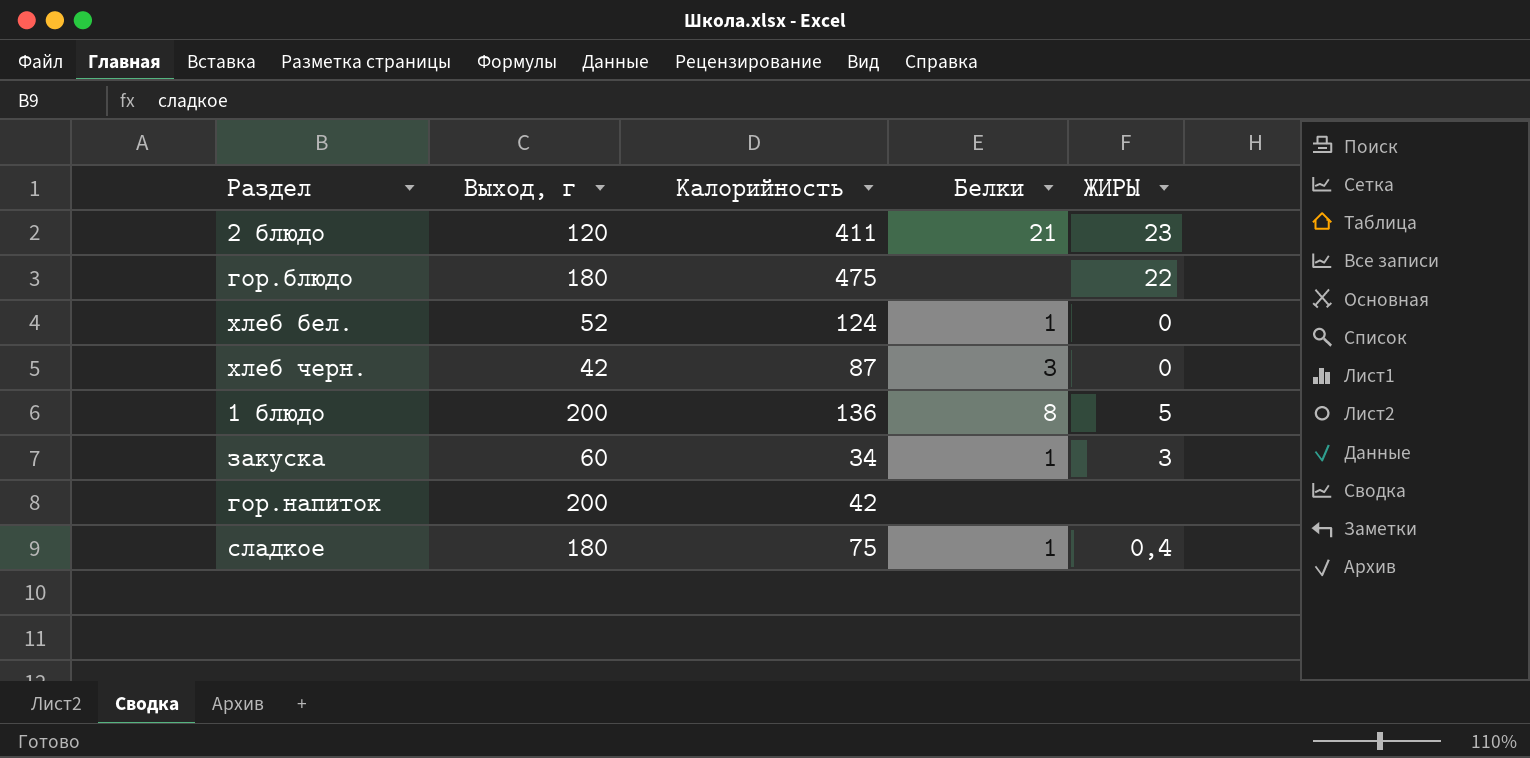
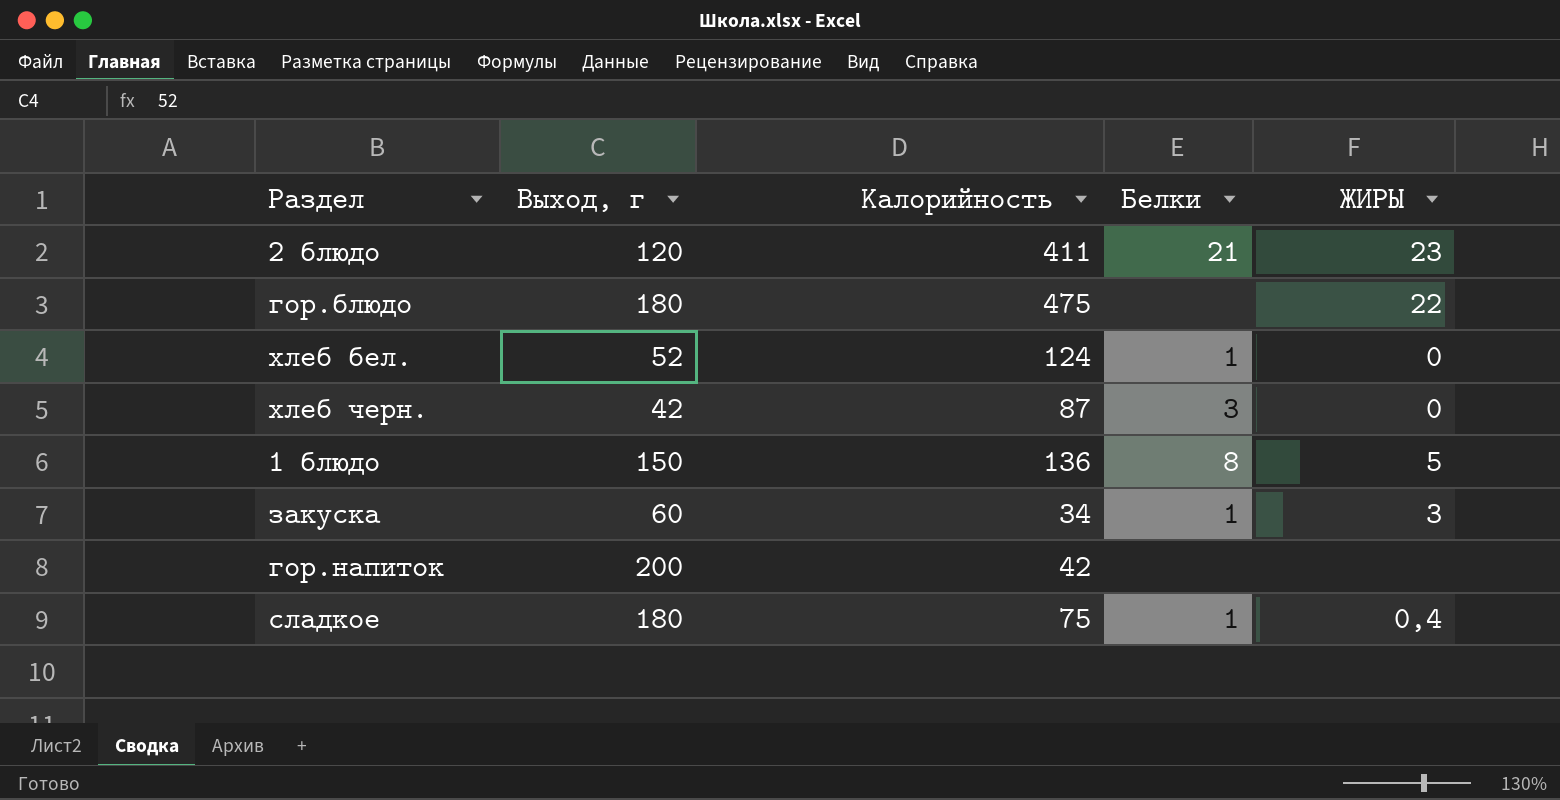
1 блюдо | Выход, г: 200 -> 150

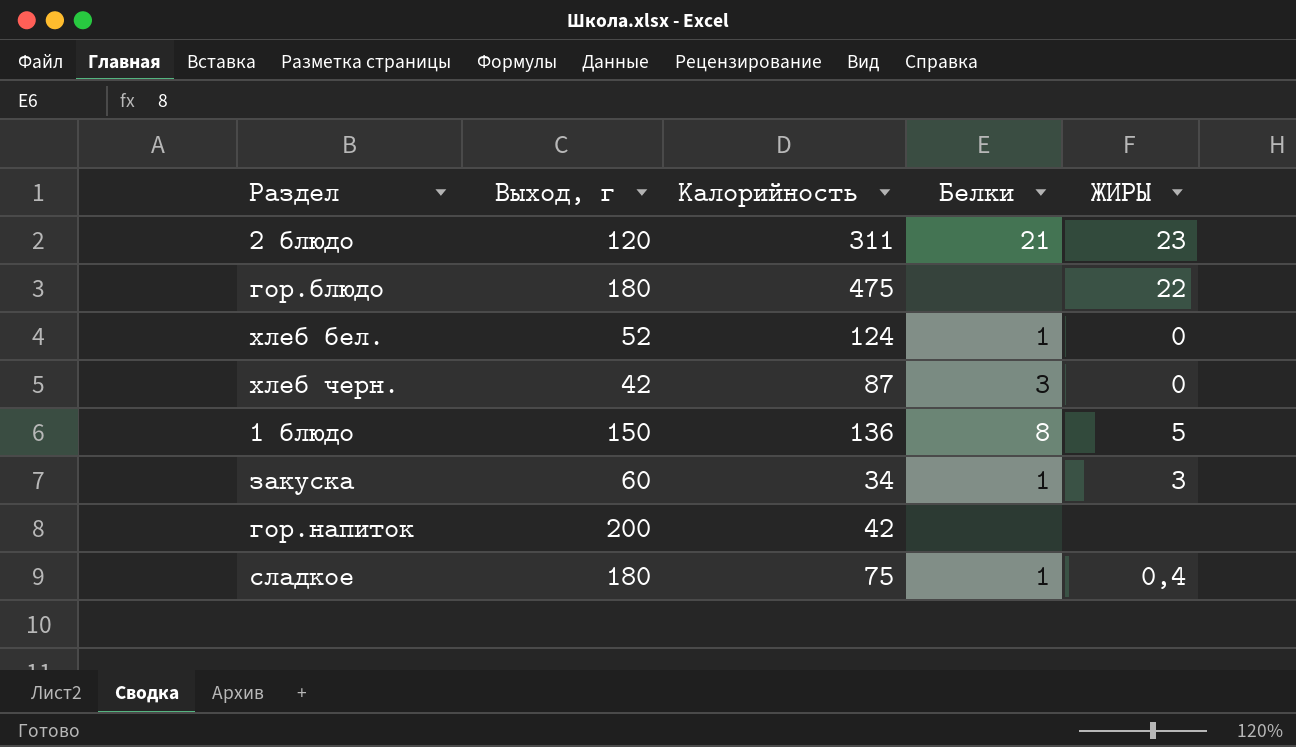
2 блюдо | Калорийность: 411 -> 311

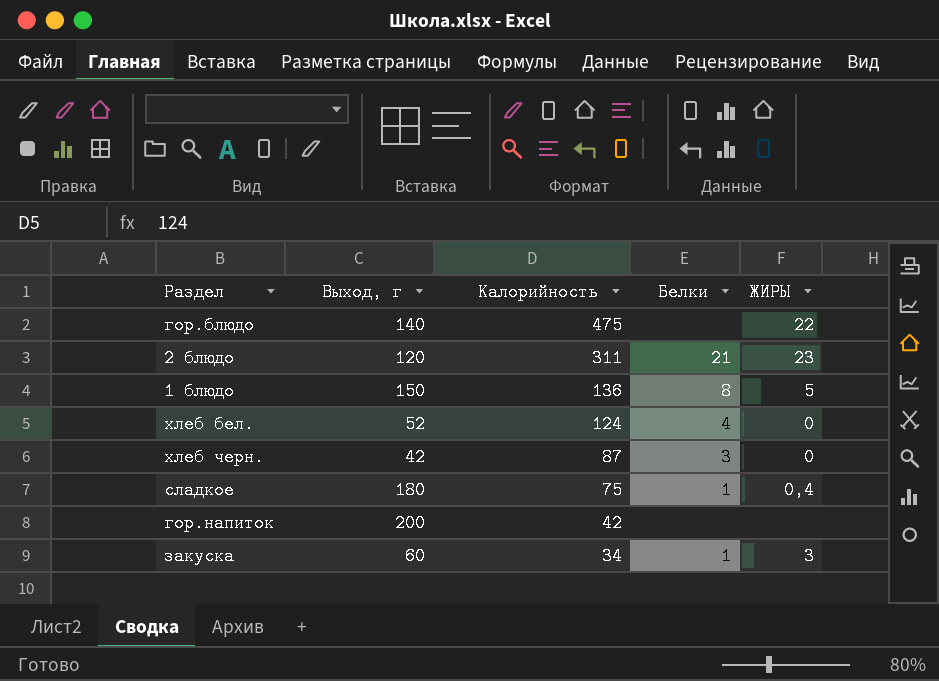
row order: none -> Калорийность descending
гор.блюдо | Выход, г: 180 -> 140
хлеб бел. | Белки: 1 -> 4

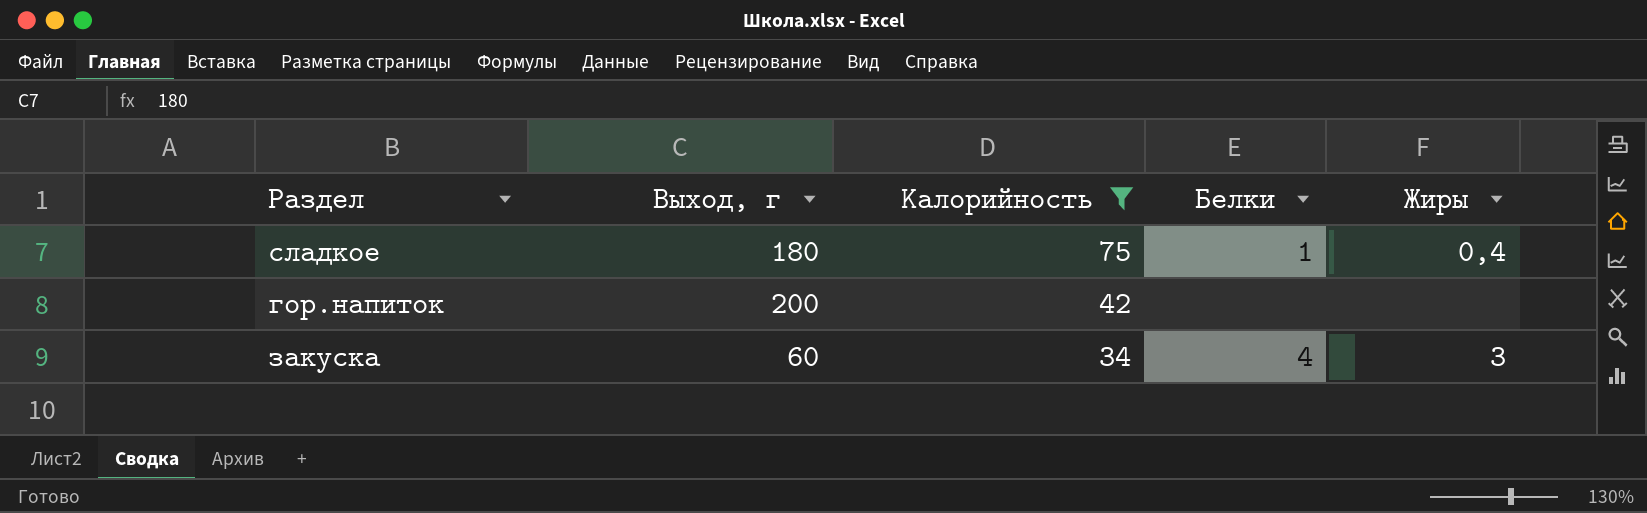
filter: none -> Калорийность <= 75
column name: ЖИРЫ -> Жиры
закуска | Белки: 1 -> 4

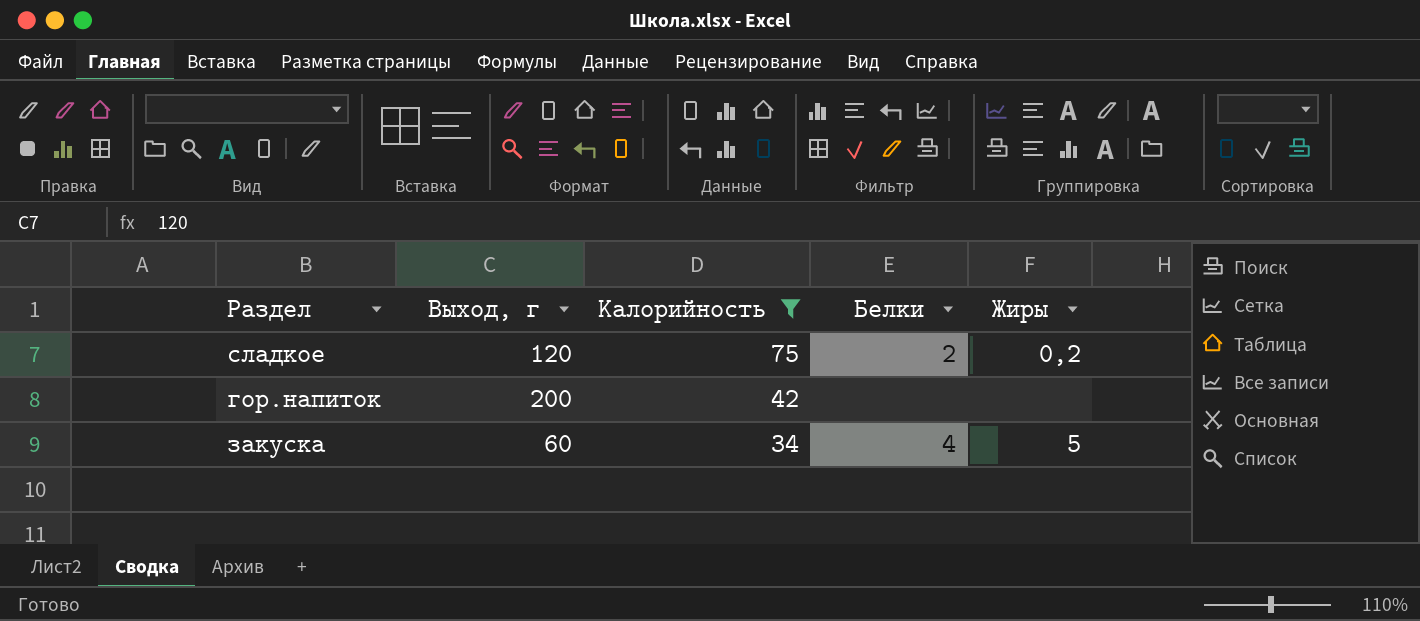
сладкое | Выход, г: 180 -> 120
сладкое | Белки: 1 -> 2
сладкое | Жиры: 0,4 -> 0,2
закуска | Жиры: 3 -> 5

